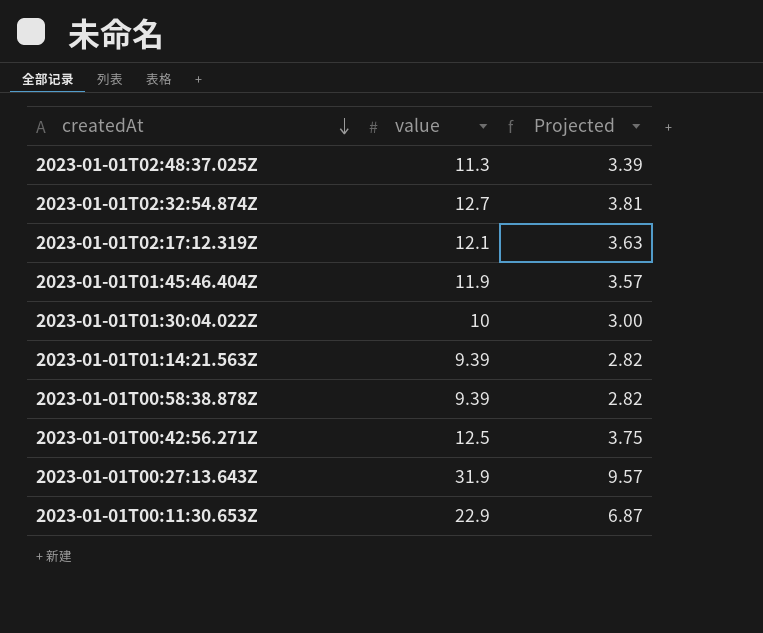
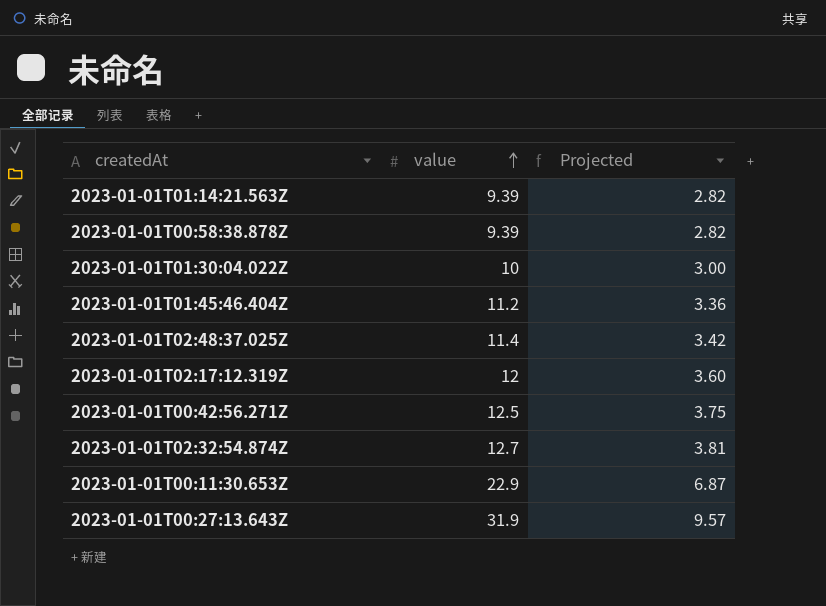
row order: createdAt descending -> value ascending
2023-01-01T01:45:46.404Z | value: 11.9 -> 11.2
2023-01-01T01:45:46.404Z | Projected: 3.57 -> 3.36
2023-01-01T02:48:37.025Z | value: 11.3 -> 11.4
2023-01-01T02:48:37.025Z | Projected: 3.39 -> 3.42
2023-01-01T02:17:12.319Z | value: 12.1 -> 12
2023-01-01T02:17:12.319Z | Projected: 3.63 -> 3.60

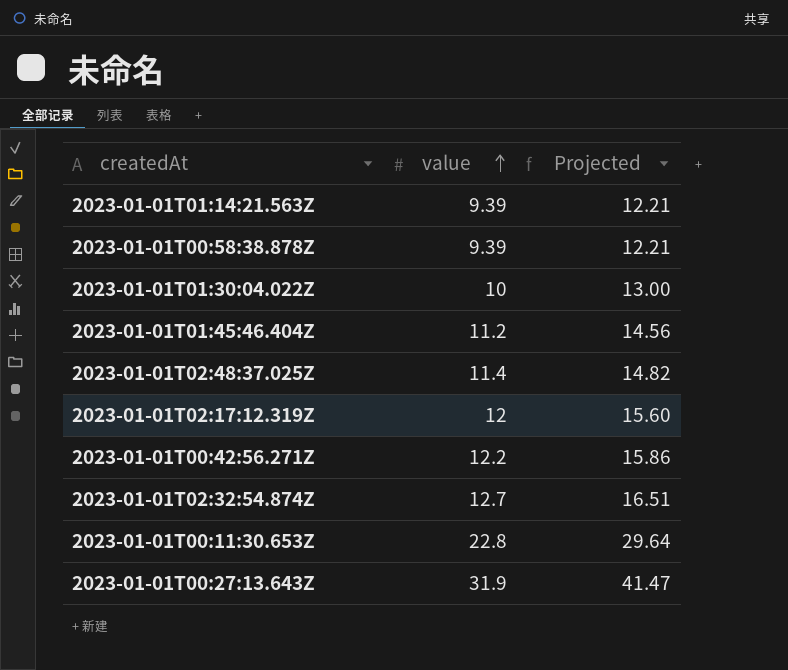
column Projected | formula: [value] * 0.3 -> [value] * 1.3
2023-01-01T00:42:56.271Z | value: 12.5 -> 12.2
2023-01-01T00:11:30.653Z | value: 22.9 -> 22.8

